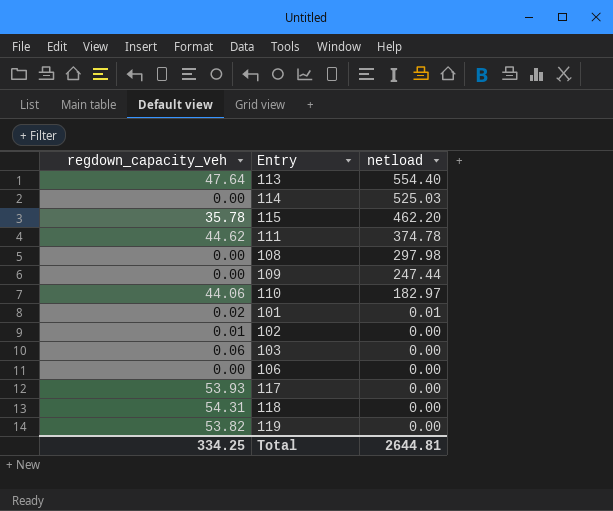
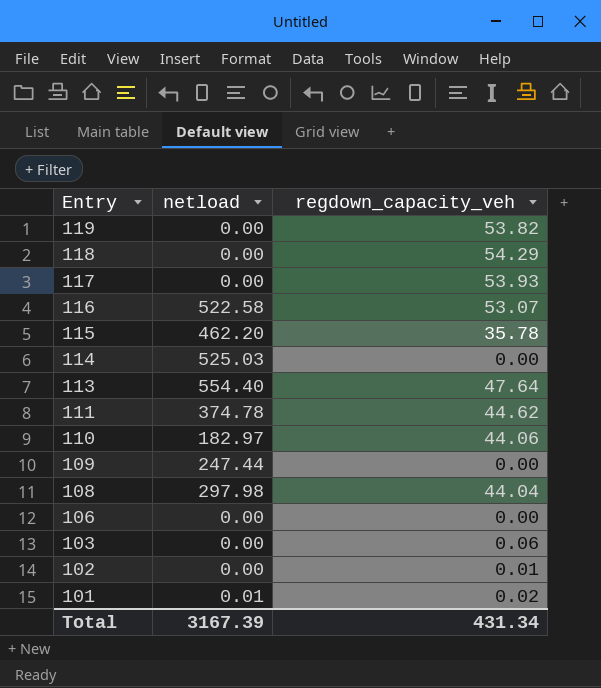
row order: netload descending -> Entry descending
column regdown_capacity_veh | position: 1 -> 3
118 | regdown_capacity_veh: 54.31 -> 54.29
row 116: none -> 522.58 | 53.07
108 | regdown_capacity_veh: 0.00 -> 44.04
Total | netload: 2644.81 -> 3167.39
Total | regdown_capacity_veh: 334.25 -> 431.34

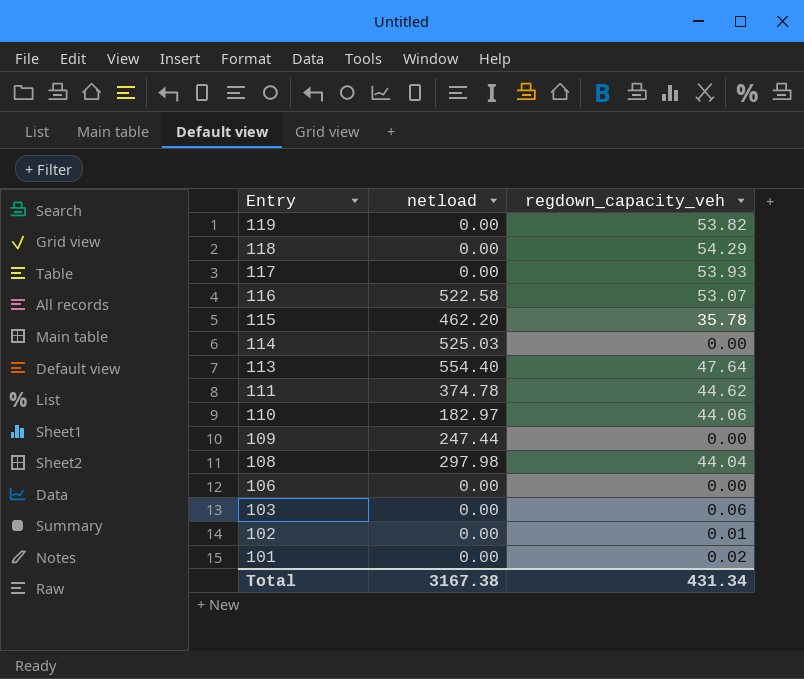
101 | netload: 0.01 -> 0.00
Total | netload: 3167.39 -> 3167.38

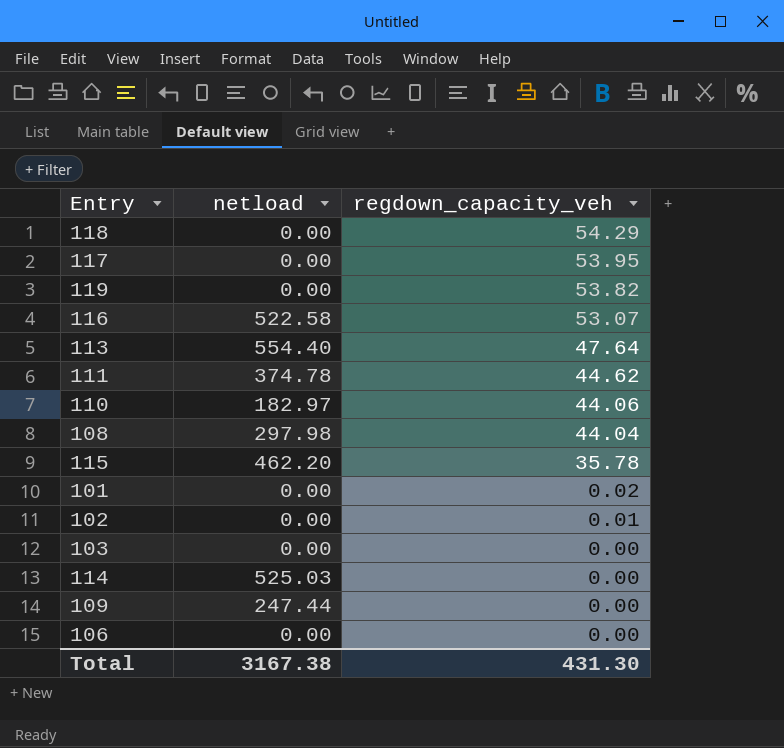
row order: Entry descending -> regdown_capacity_veh descending
117 | regdown_capacity_veh: 53.93 -> 53.95
103 | regdown_capacity_veh: 0.06 -> 0.00
Total | regdown_capacity_veh: 431.34 -> 431.30

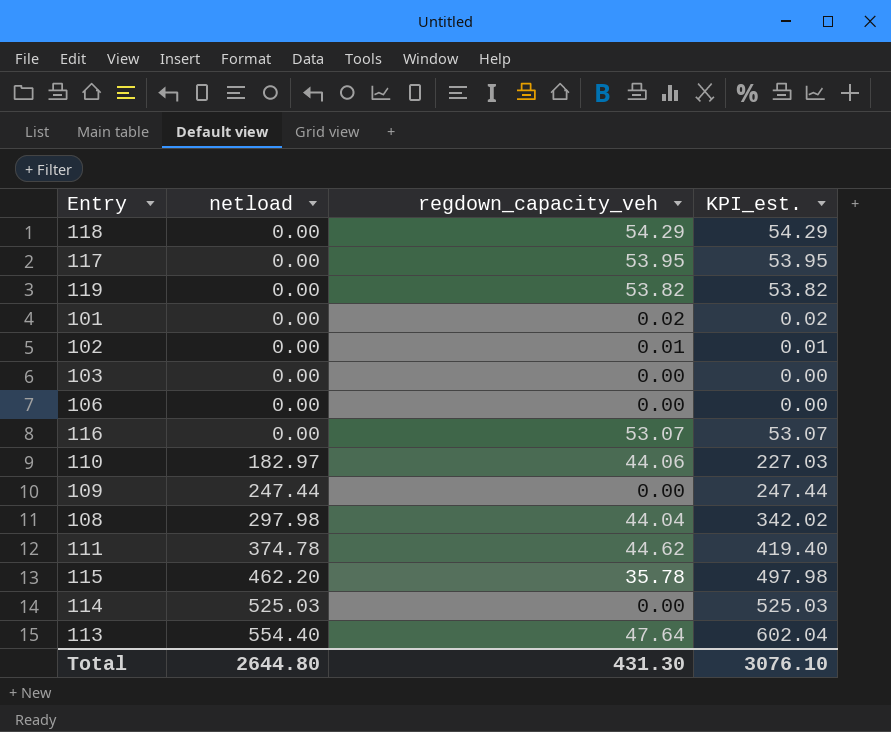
row order: regdown_capacity_veh descending -> netload ascending
column KPI_est. | formula: none -> [netload] + [regdown_capacity_veh]
116 | netload: 522.58 -> 0.00
Total | netload: 3167.38 -> 2644.80

